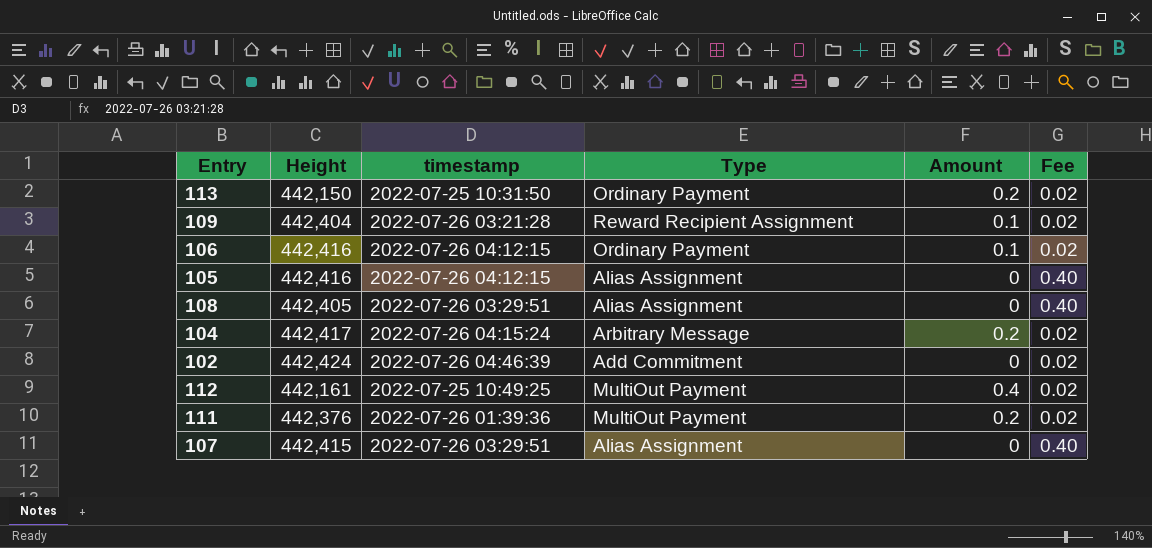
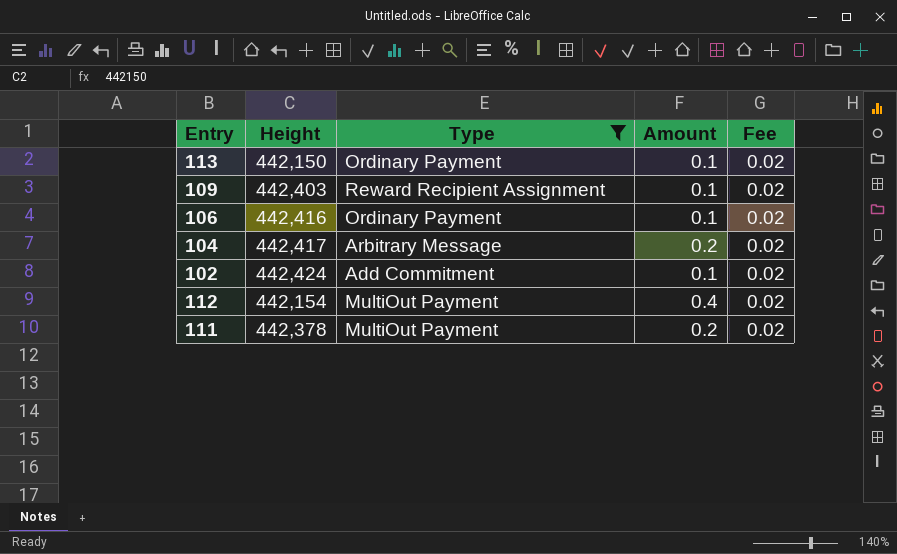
filter: none -> Type != Alias Assignment
column timestamp | position: 3 -> none
113 | Amount: 0.2 -> 0.1
109 | Height: 442,404 -> 442,403
102 | Amount: 0 -> 0.1
112 | Height: 442,161 -> 442,154
111 | Height: 442,376 -> 442,378

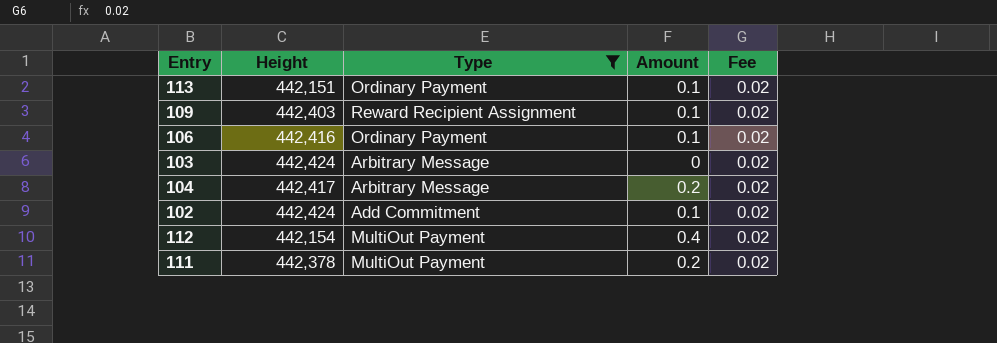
113 | Height: 442,150 -> 442,151
row 103: none -> 442,424 | Arbitrary Message | 0 | 0.02

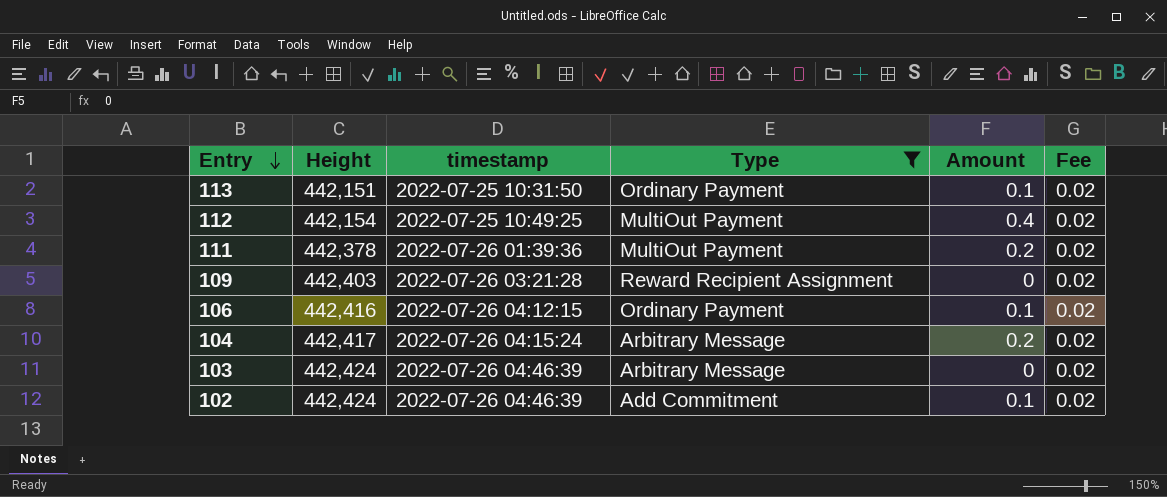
row order: none -> Entry descending
column timestamp | position: none -> 3
109 | Amount: 0.1 -> 0

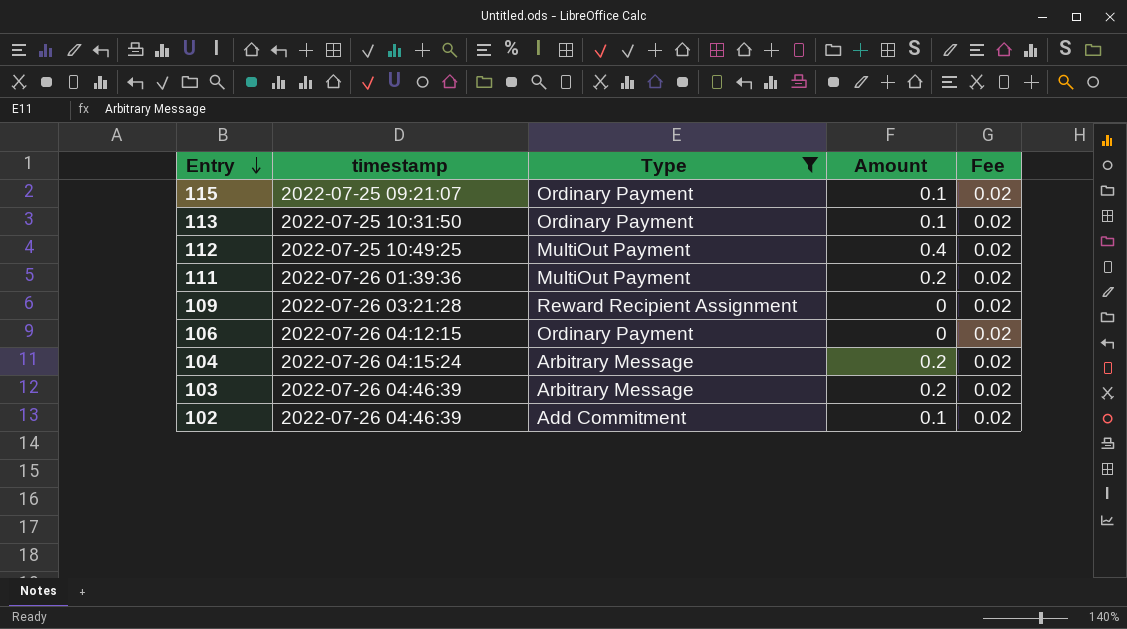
column Height | position: 2 -> none
row 115: none -> 2022-07-25 09:21:07 | Ordinary Payment | 0.1 | 0.02
106 | Amount: 0.1 -> 0
103 | Amount: 0 -> 0.2

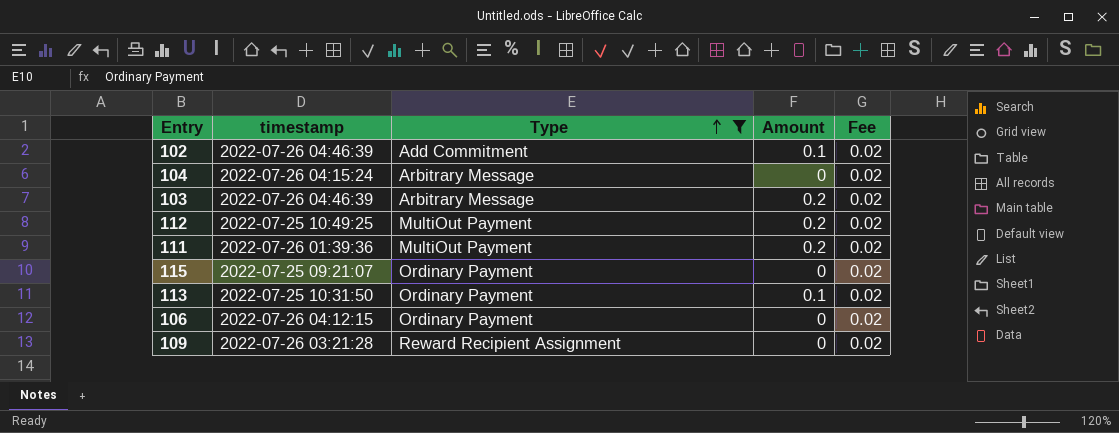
row order: Entry descending -> Type ascending
104 | Amount: 0.2 -> 0
112 | Amount: 0.4 -> 0.2
115 | Amount: 0.1 -> 0

